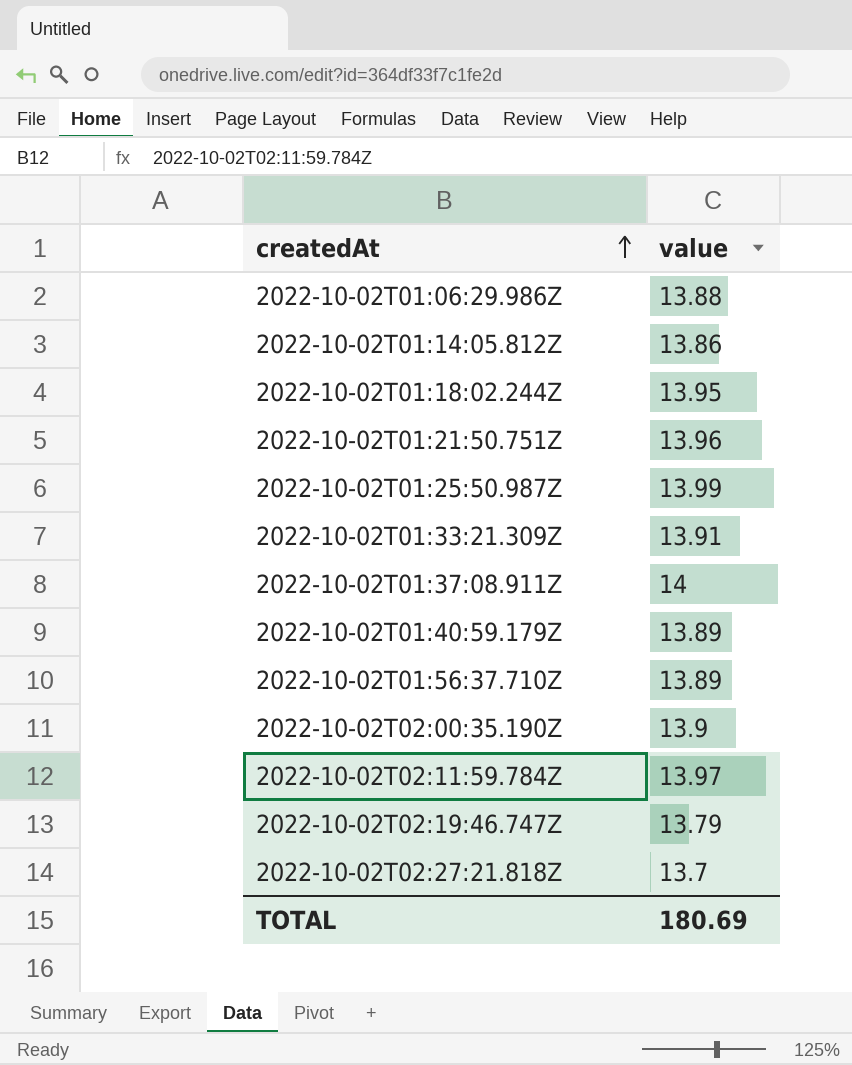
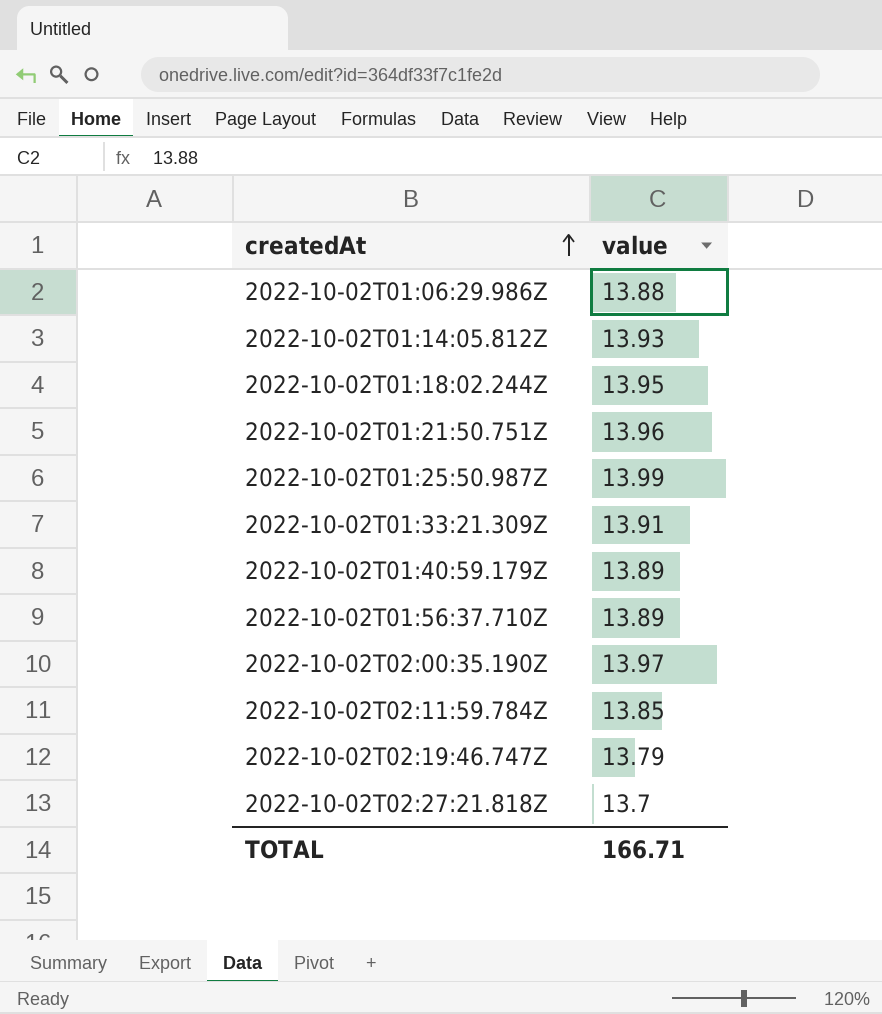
row 2022-10-02T01:37:08.911Z: 14 -> none
2022-10-02T01:14:05.812Z | value: 13.86 -> 13.93
2022-10-02T02:00:35.190Z | value: 13.9 -> 13.97
2022-10-02T02:11:59.784Z | value: 13.97 -> 13.85
TOTAL | value: 180.69 -> 166.71

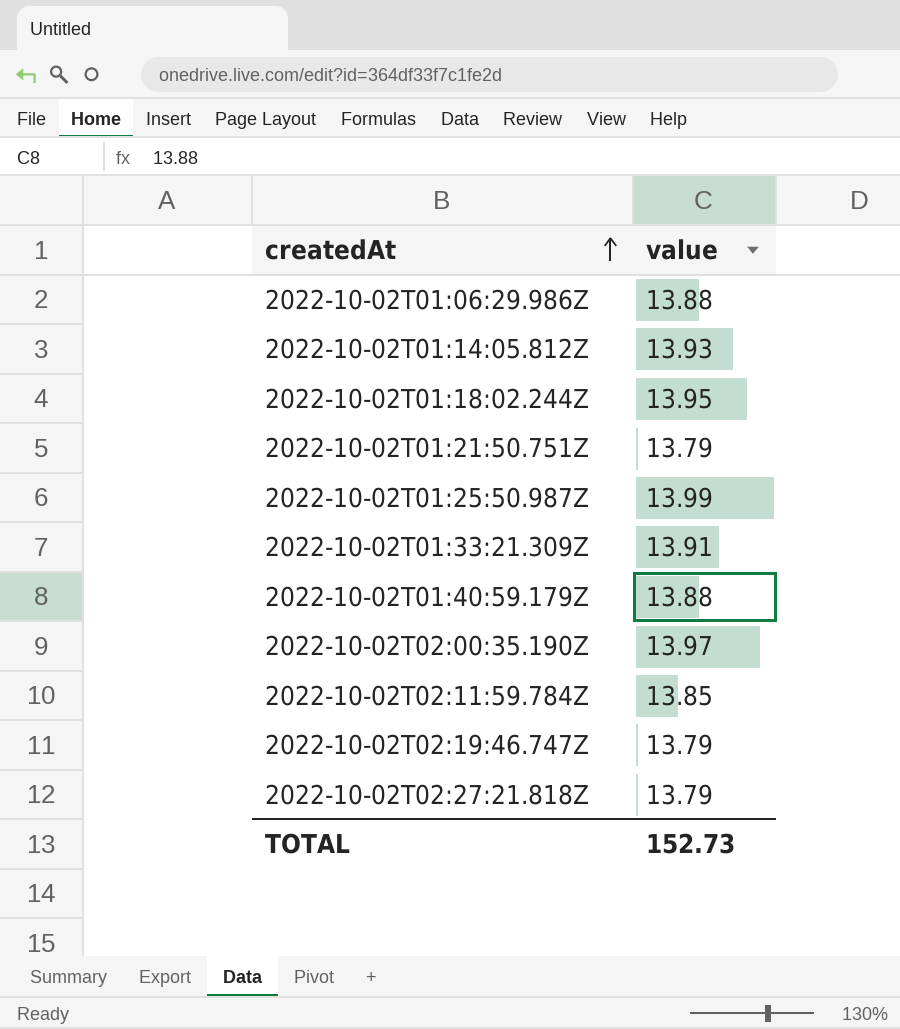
row 2022-10-02T01:56:37.710Z: 13.89 -> none
2022-10-02T01:21:50.751Z | value: 13.96 -> 13.79
2022-10-02T01:40:59.179Z | value: 13.89 -> 13.88
2022-10-02T02:27:21.818Z | value: 13.7 -> 13.79
TOTAL | value: 166.71 -> 152.73

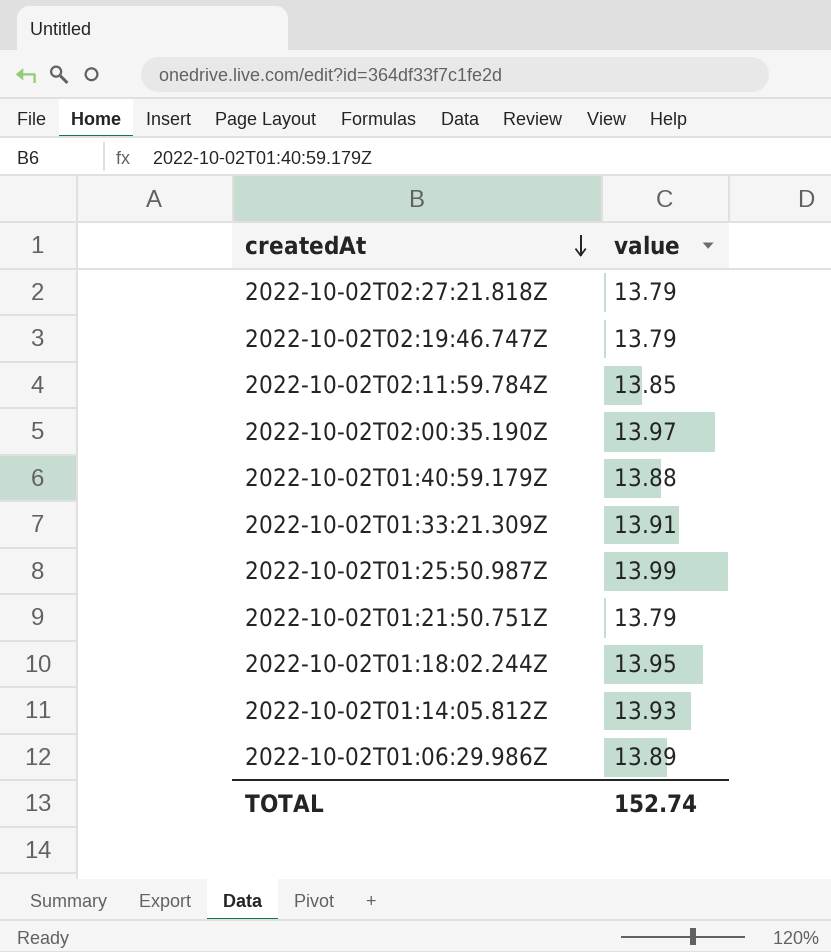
row order: createdAt ascending -> createdAt descending
2022-10-02T01:06:29.986Z | value: 13.88 -> 13.89
TOTAL | value: 152.73 -> 152.74

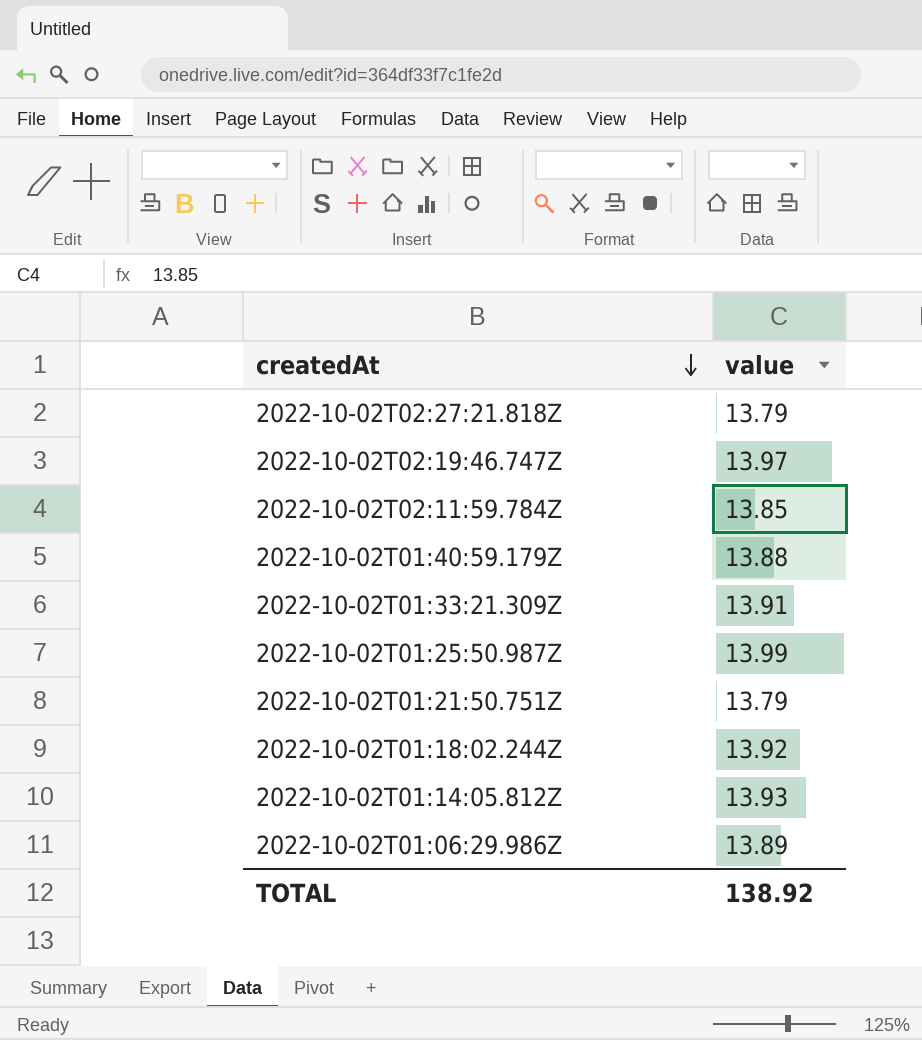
row 2022-10-02T02:00:35.190Z: 13.97 -> none
2022-10-02T02:19:46.747Z | value: 13.79 -> 13.97
2022-10-02T01:18:02.244Z | value: 13.95 -> 13.92
TOTAL | value: 152.74 -> 138.92

